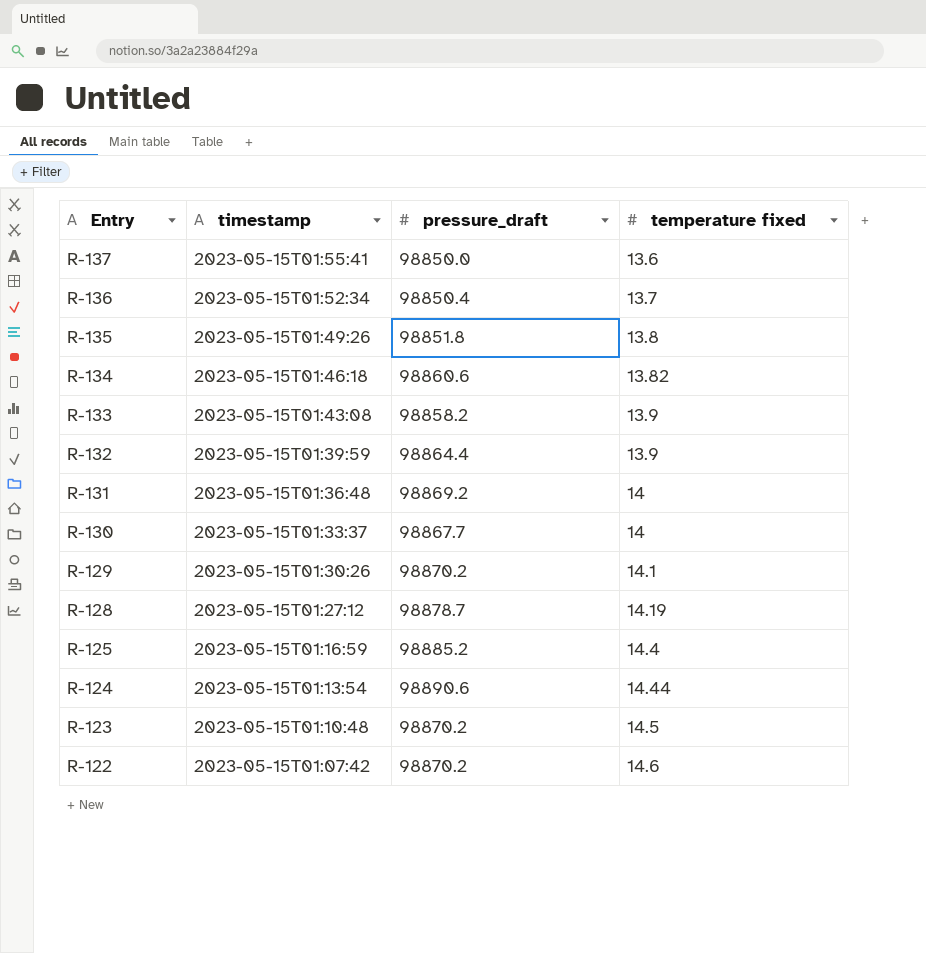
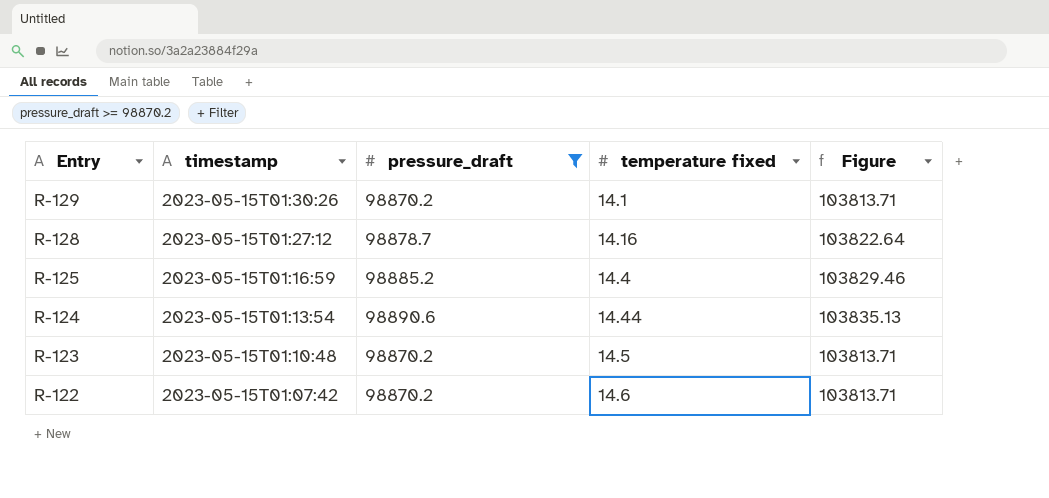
filter: none -> pressure_draft >= 98870.2
column Figure | formula: none -> [pressure_draft] * 1.05
R-128 | temperature fixed: 14.19 -> 14.16

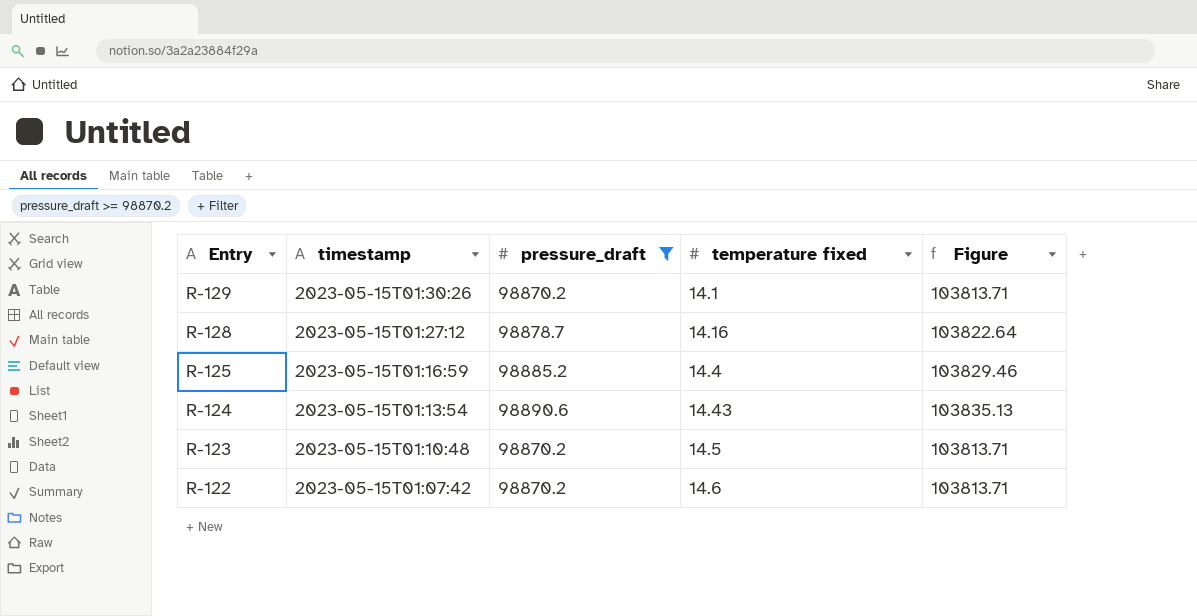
R-124 | temperature fixed: 14.44 -> 14.43

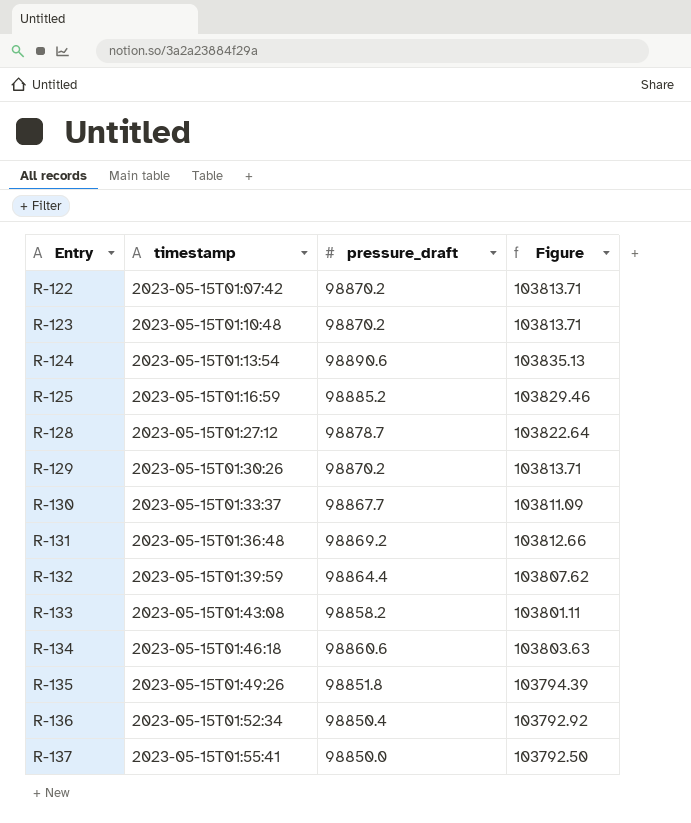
filter: pressure_draft >= 98870.2 -> none
row order: Entry descending -> Entry ascending
column temperature fixed | position: 4 -> none

